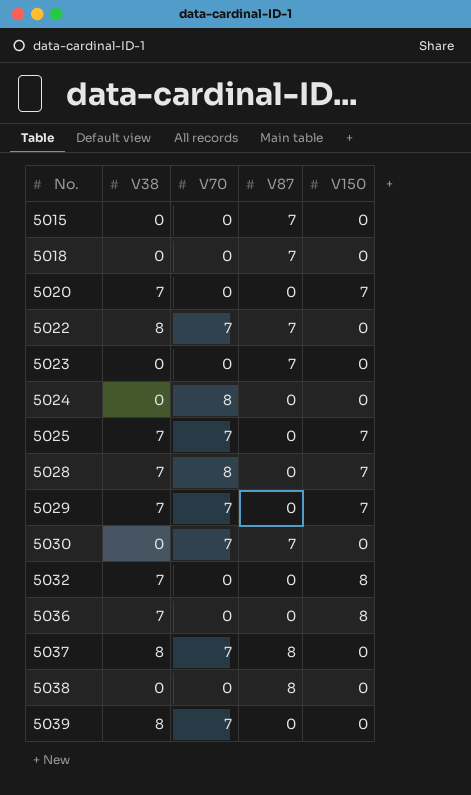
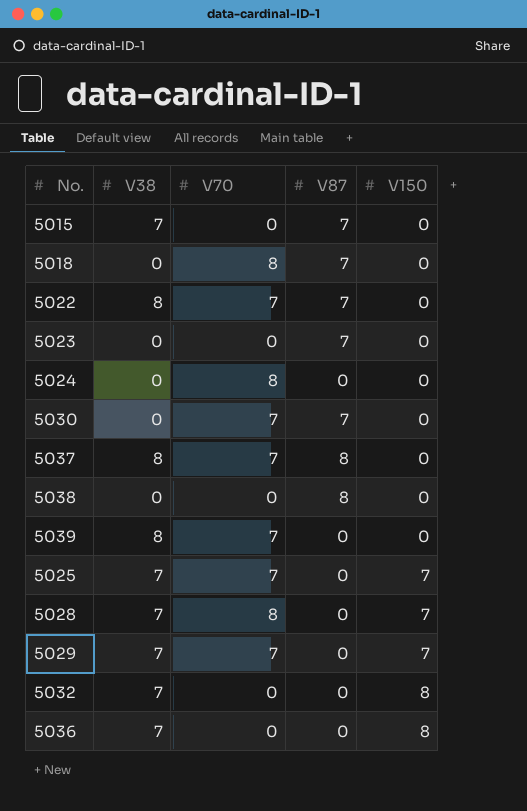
row order: No. ascending -> V150 ascending
row 5020: 7 | 0 | 0 | 7 -> none
5015 | V38: 0 -> 7
5018 | V70: 0 -> 8

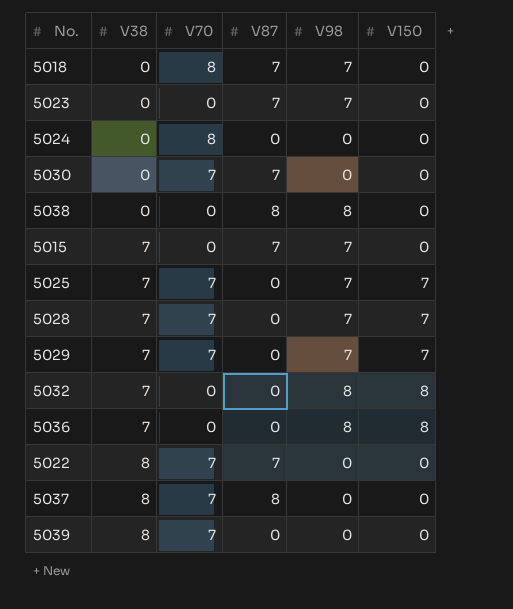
row order: V150 ascending -> V38 ascending
column V98 | position: none -> 5
5028 | V70: 8 -> 7

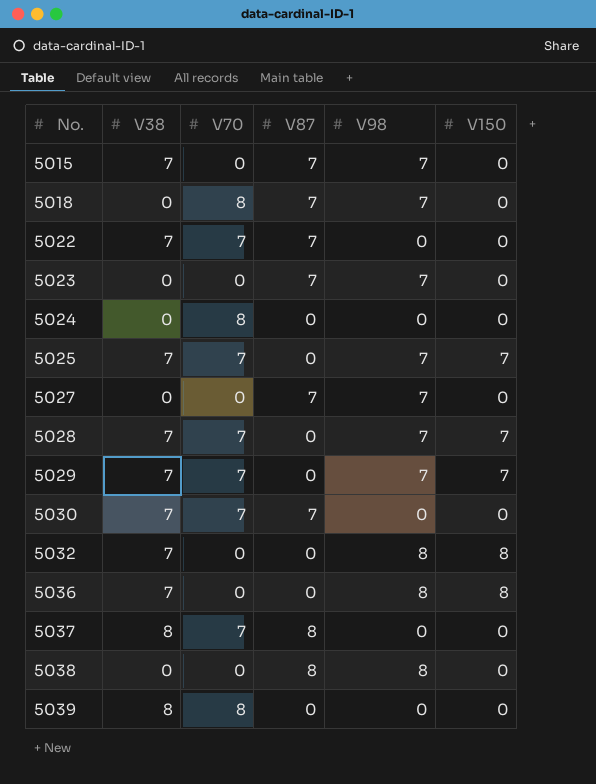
row order: V38 ascending -> No. ascending
5022 | V38: 8 -> 7
row 5027: none -> 0 | 0 | 7 | 7 | 0
5030 | V38: 0 -> 7
5039 | V70: 7 -> 8

